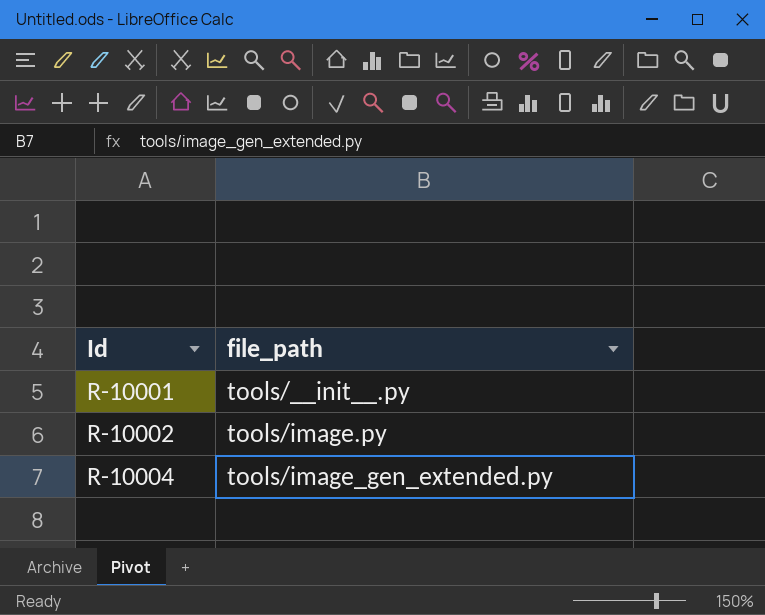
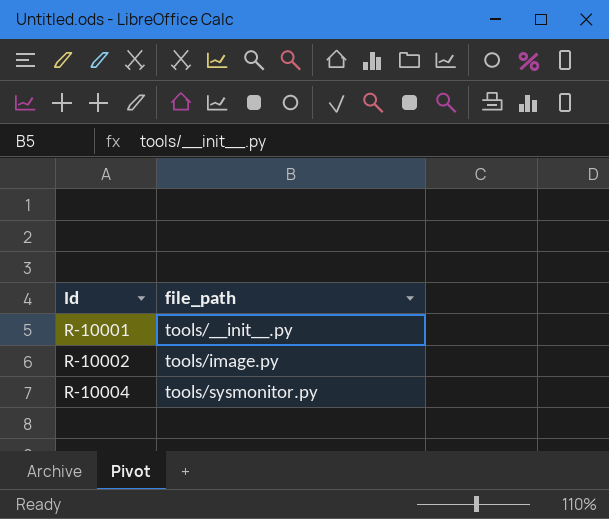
R-10004 | file_path: tools/image_gen_extended.py -> tools/sysmonitor.py

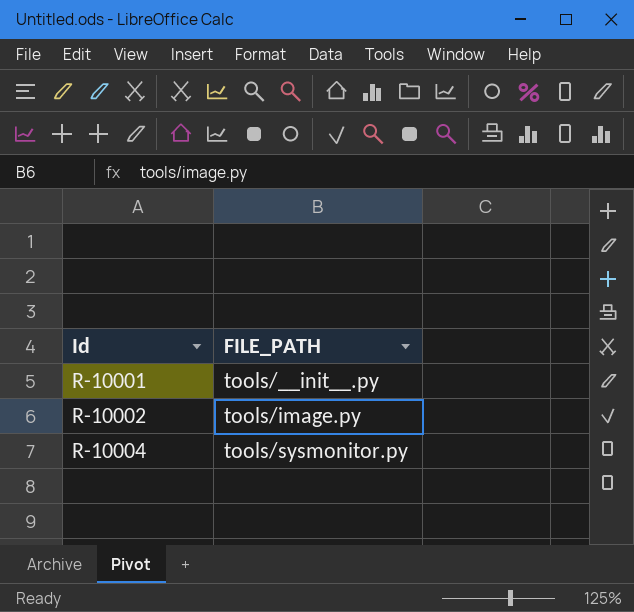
column name: file_path -> FILE_PATH

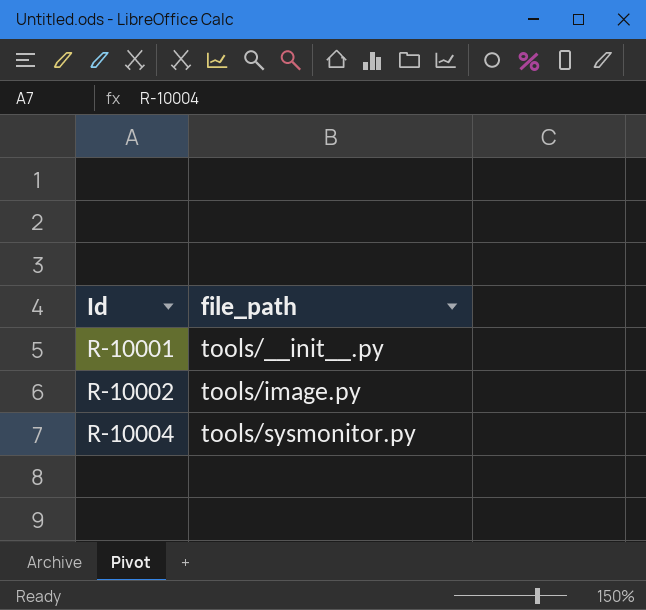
column name: FILE_PATH -> file_path

